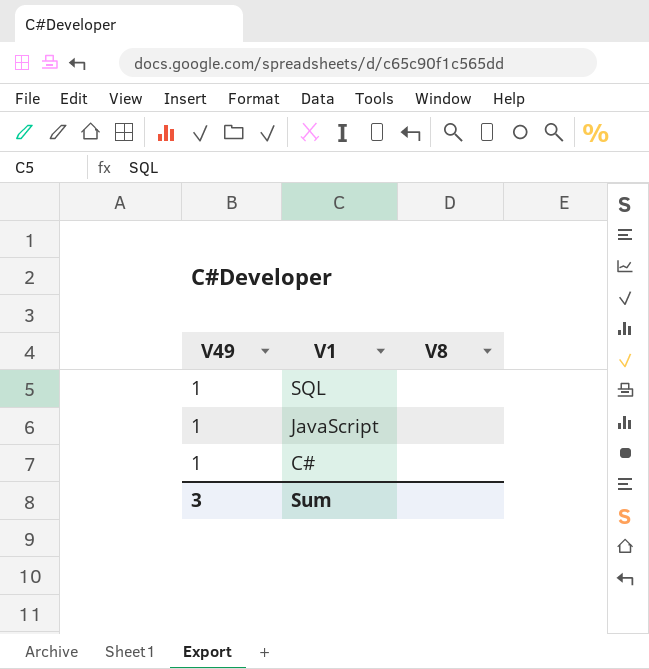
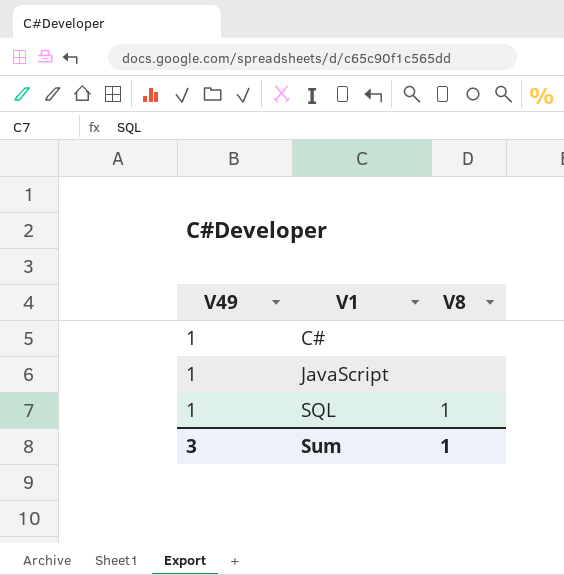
row order: V1 descending -> V1 ascending
SQL | V8: none -> 1
Sum | V8: none -> 1

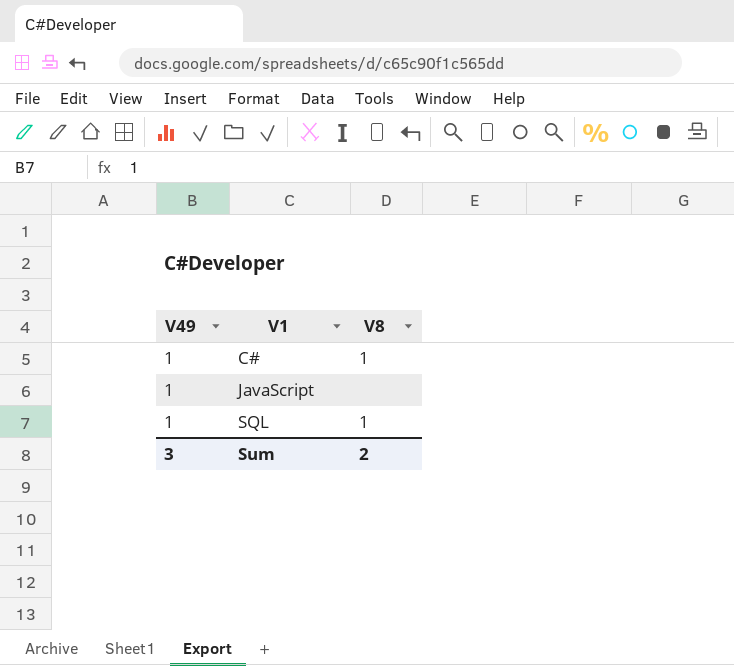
C# | V8: none -> 1
Sum | V8: 1 -> 2

